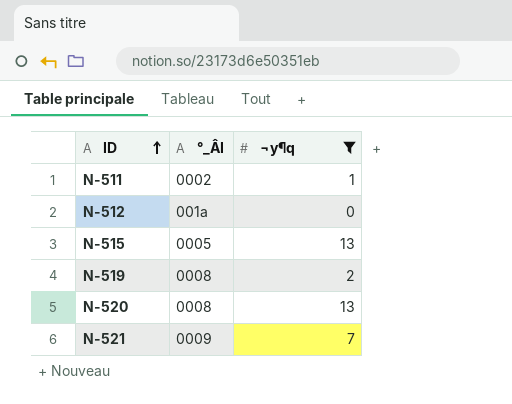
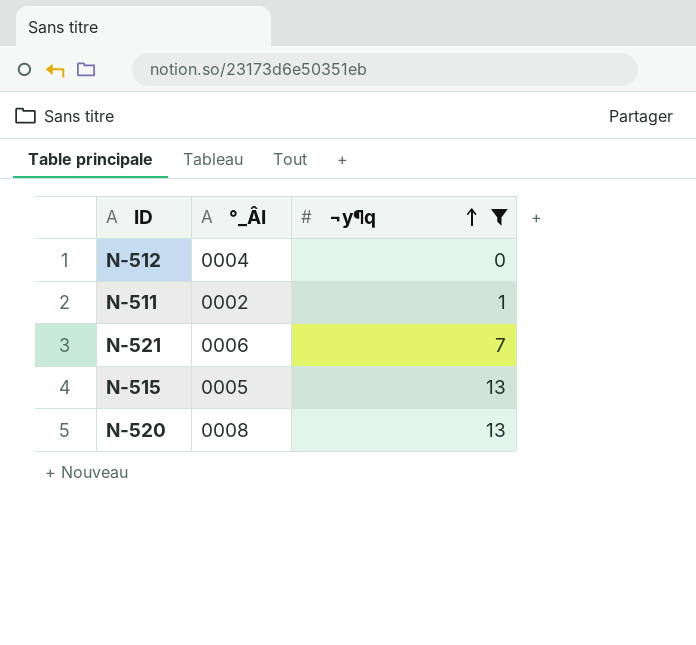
row order: ID ascending -> ¬y¶q ascending
row N-519: 0008 | 2 -> none
N-512 | °_ÂI: 001a -> 0004
N-521 | °_ÂI: 0009 -> 0006

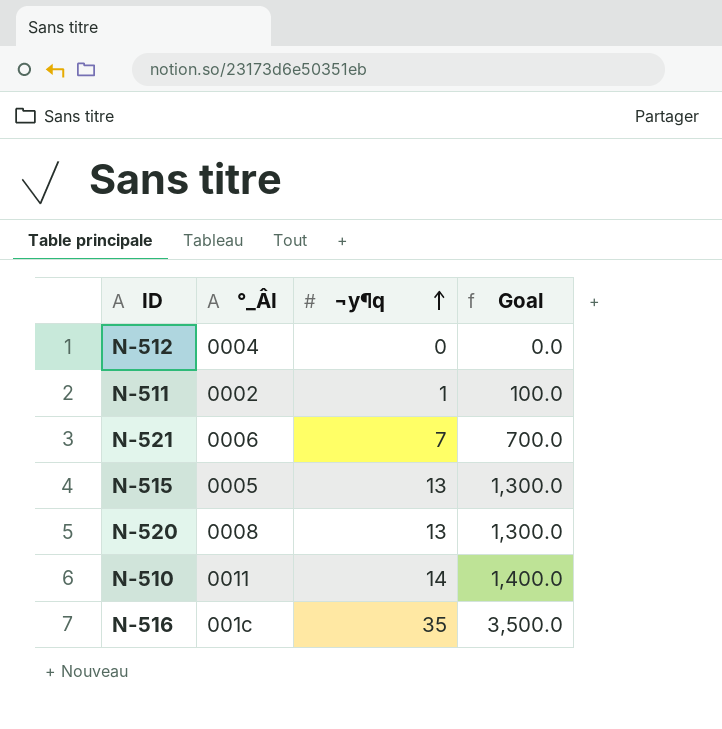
filter: ¬y¶q <= 13 -> none
column Goal | formula: none -> [¬y¶q] * 100

